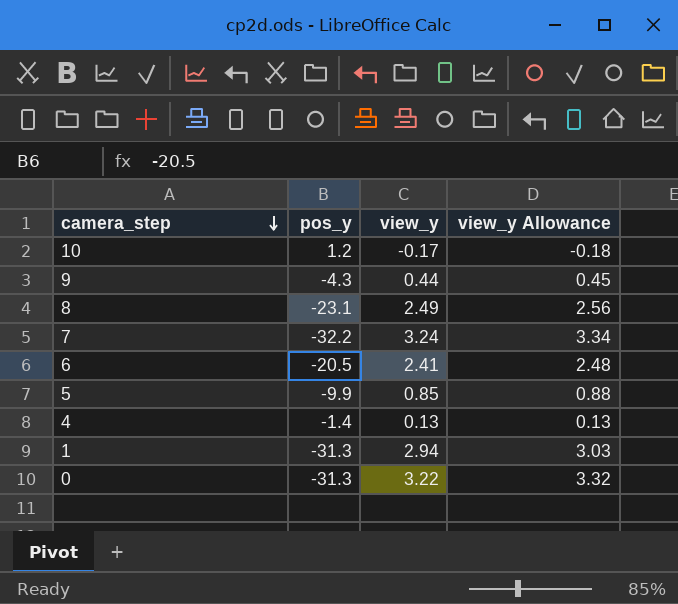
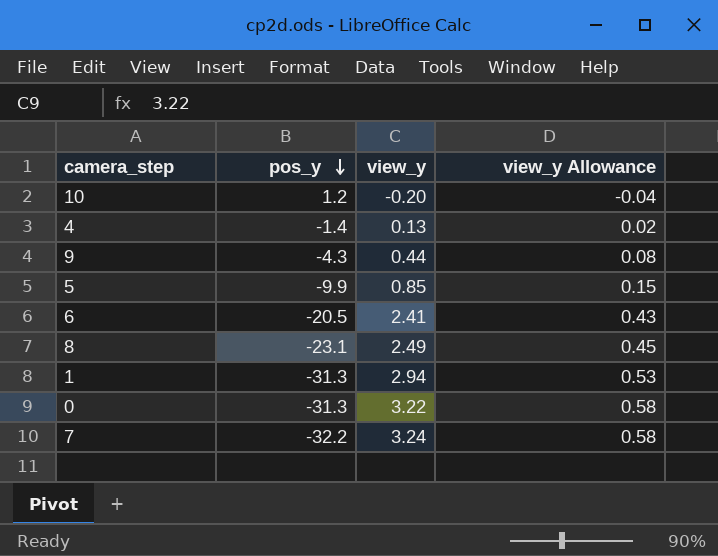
row order: camera_step descending -> pos_y descending
column view_y Allowance | formula: [view_y] * 1.03 -> [view_y] * 0.18
10 | view_y: -0.17 -> -0.20

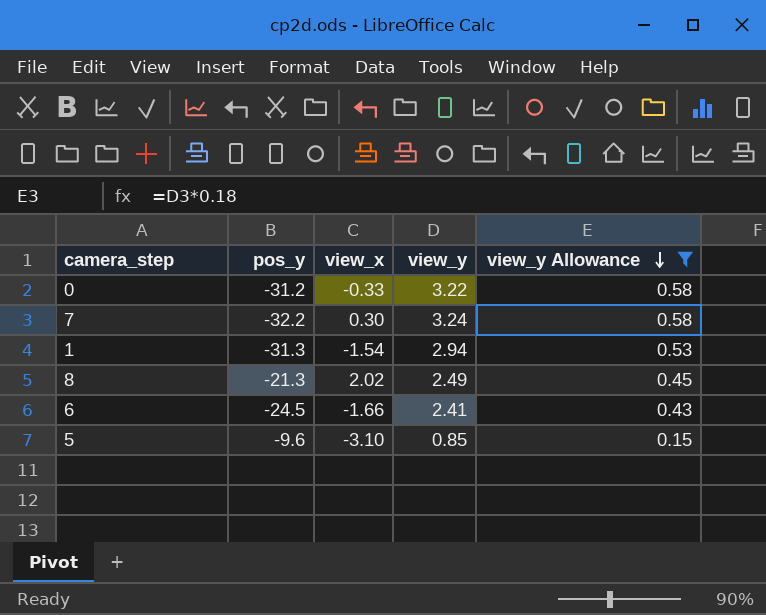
filter: none -> view_y Allowance >= 0.15
row order: pos_y descending -> view_y Allowance descending
column view_x | position: none -> 3
0 | pos_y: -31.3 -> -31.2
8 | pos_y: -23.1 -> -21.3
6 | pos_y: -20.5 -> -24.5
5 | pos_y: -9.9 -> -9.6

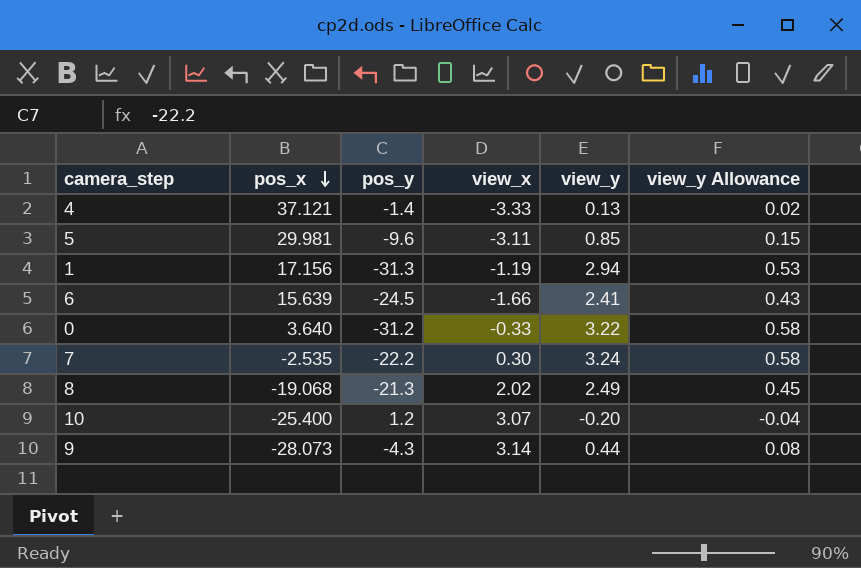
filter: view_y Allowance >= 0.15 -> none
row order: view_y Allowance descending -> pos_x descending
column pos_x | position: none -> 2
5 | view_x: -3.10 -> -3.11
1 | view_x: -1.54 -> -1.19
7 | pos_y: -32.2 -> -22.2

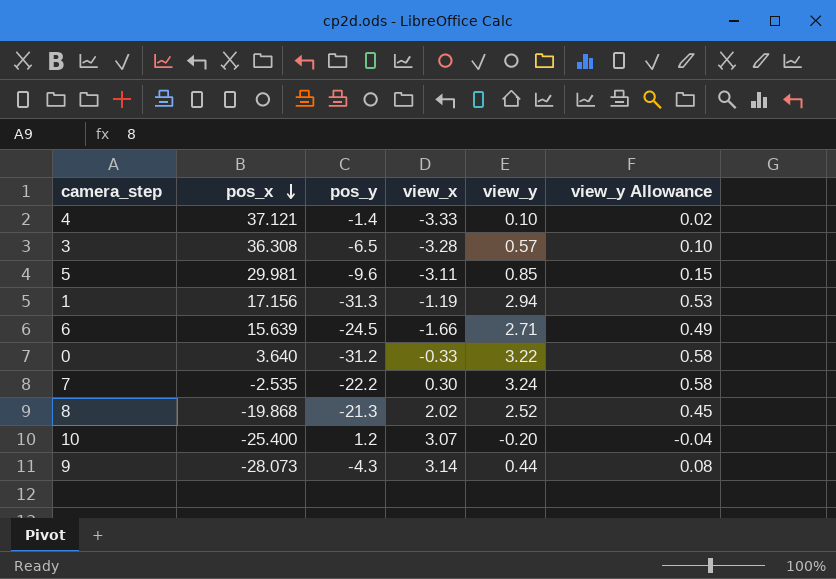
4 | view_y: 0.13 -> 0.10
row 3: none -> 36.308 | -6.5 | -3.28 | 0.57 | 0.10
6 | view_y: 2.41 -> 2.71
6 | view_y Allowance: 0.43 -> 0.49
8 | pos_x: -19.068 -> -19.868
8 | view_y: 2.49 -> 2.52

